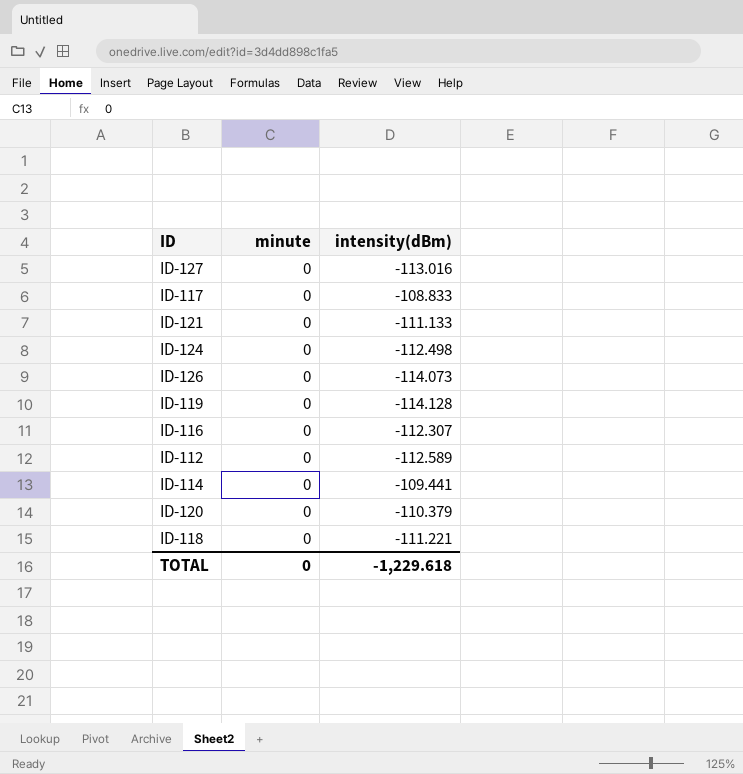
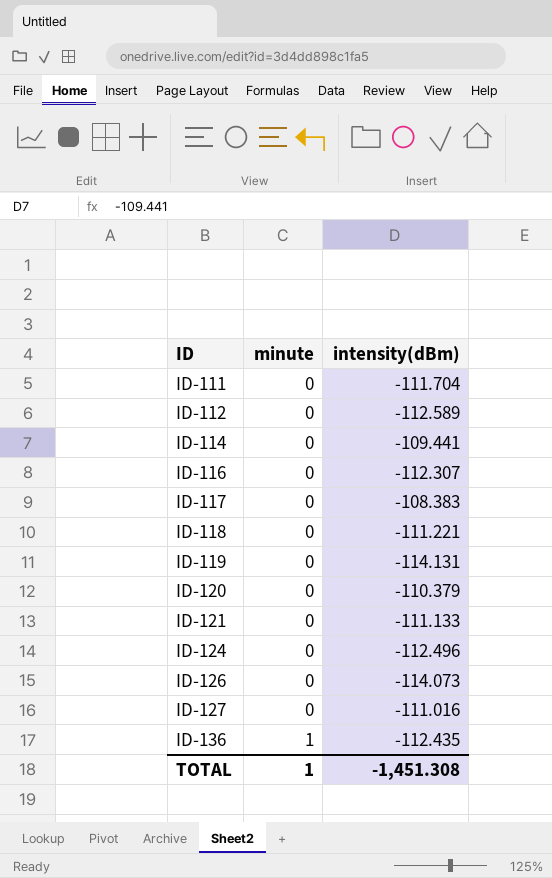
row order: none -> ID ascending
row ID-111: none -> 0 | -111.704
ID-117 | intensity(dBm): -108.833 -> -108.383
ID-119 | intensity(dBm): -114.128 -> -114.131
ID-124 | intensity(dBm): -112.498 -> -112.496
ID-127 | intensity(dBm): -113.016 -> -111.016
row ID-136: none -> 1 | -112.435
TOTAL | minute: 0 -> 1
TOTAL | intensity(dBm): -1,229.618 -> -1,451.308

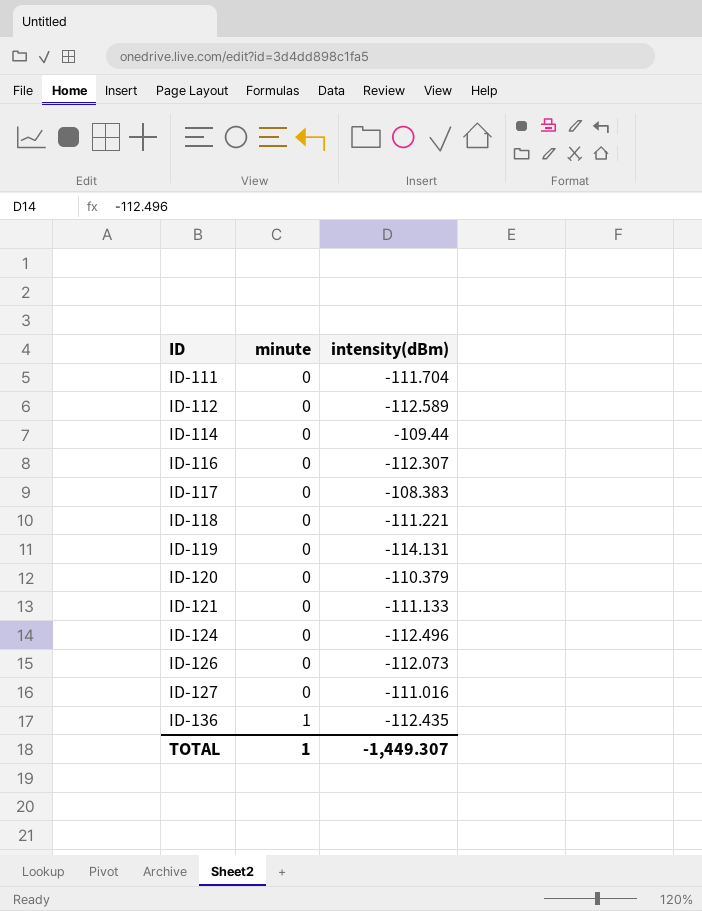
ID-114 | intensity(dBm): -109.441 -> -109.44
ID-126 | intensity(dBm): -114.073 -> -112.073
TOTAL | intensity(dBm): -1,451.308 -> -1,449.307

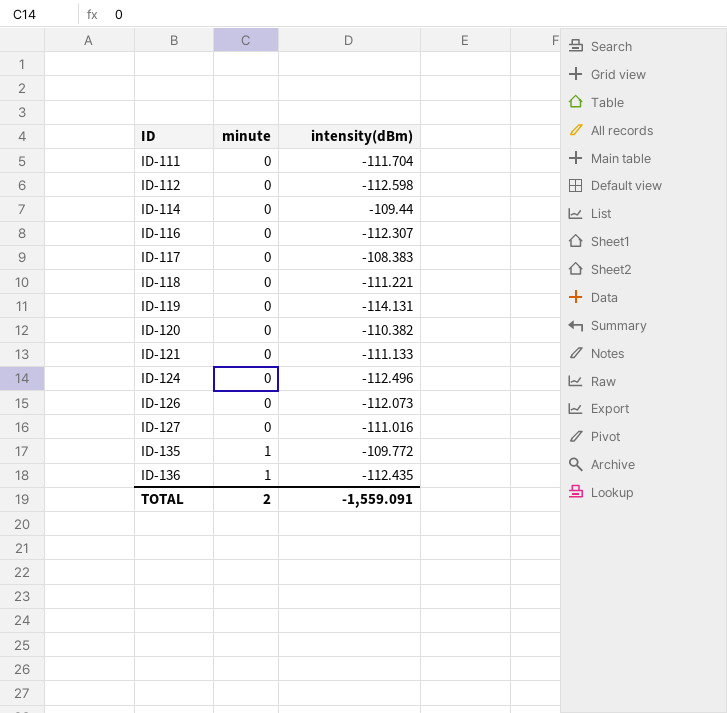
ID-112 | intensity(dBm): -112.589 -> -112.598
ID-120 | intensity(dBm): -110.379 -> -110.382
row ID-135: none -> 1 | -109.772
TOTAL | minute: 1 -> 2
TOTAL | intensity(dBm): -1,449.307 -> -1,559.091

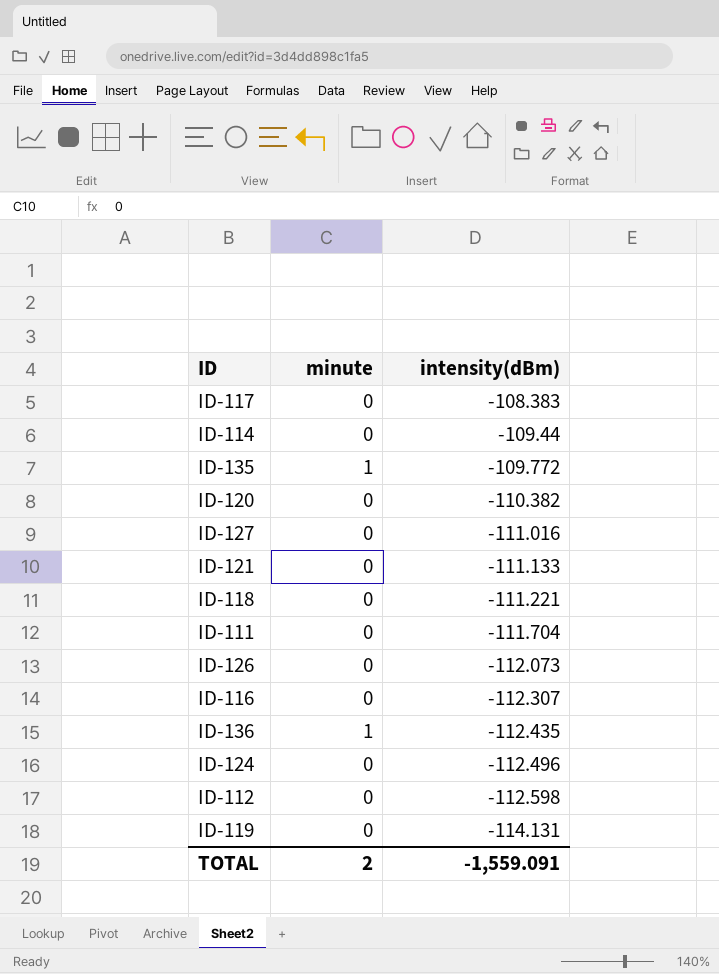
row order: ID ascending -> intensity(dBm) descending

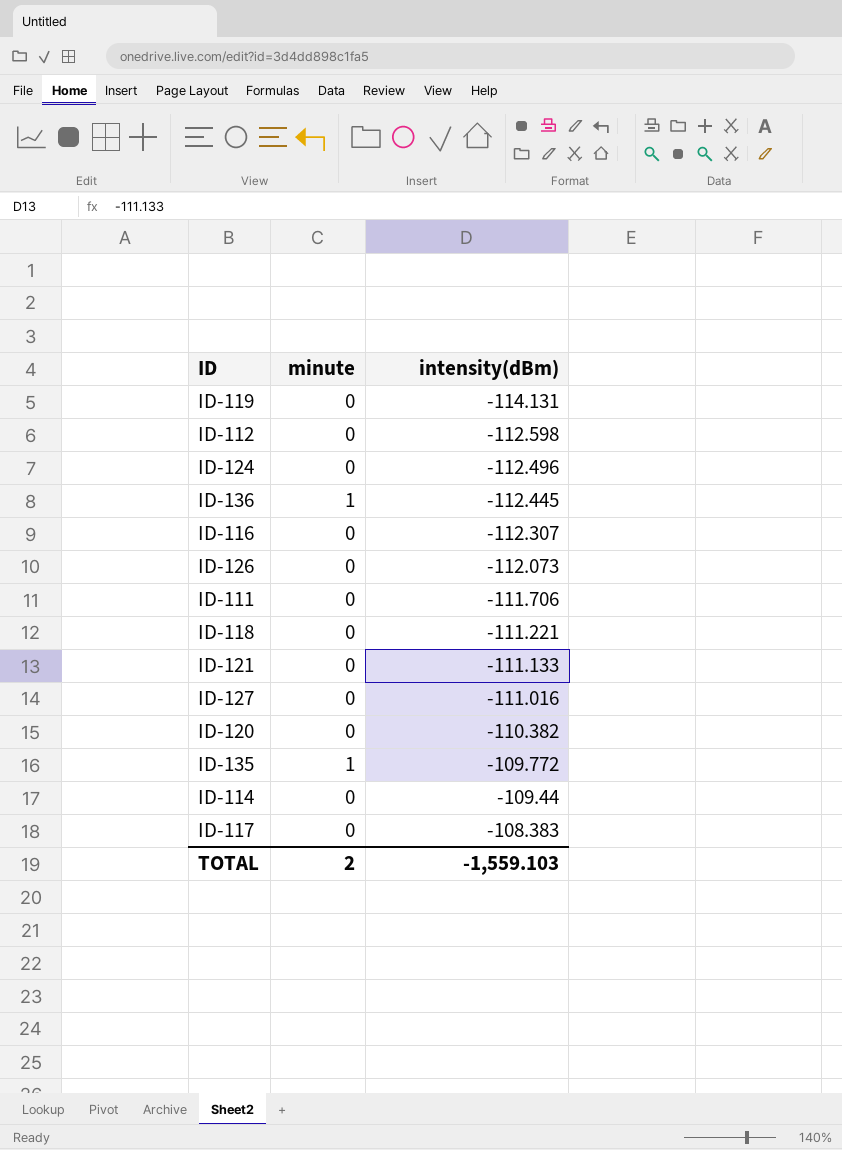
row order: intensity(dBm) descending -> intensity(dBm) ascending
ID-136 | intensity(dBm): -112.435 -> -112.445
ID-111 | intensity(dBm): -111.704 -> -111.706
TOTAL | intensity(dBm): -1,559.091 -> -1,559.103

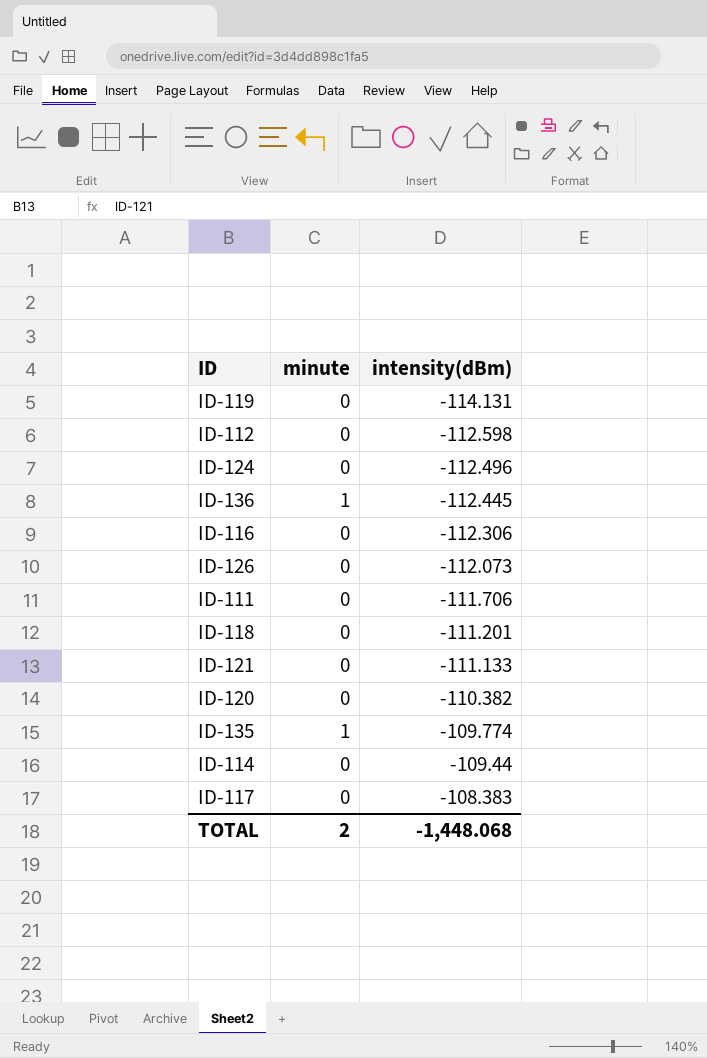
row ID-127: 0 | -111.016 -> none
ID-116 | intensity(dBm): -112.307 -> -112.306
ID-118 | intensity(dBm): -111.221 -> -111.201
ID-135 | intensity(dBm): -109.772 -> -109.774
TOTAL | intensity(dBm): -1,559.103 -> -1,448.068

